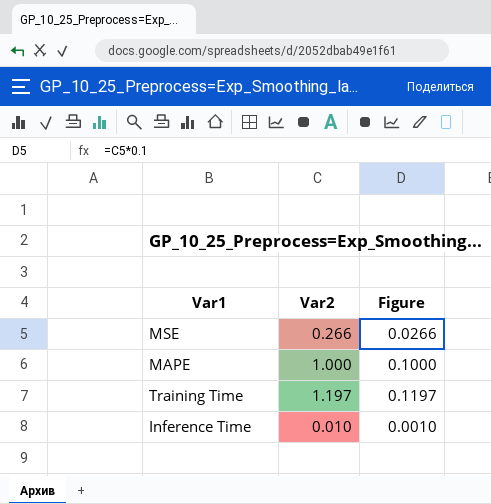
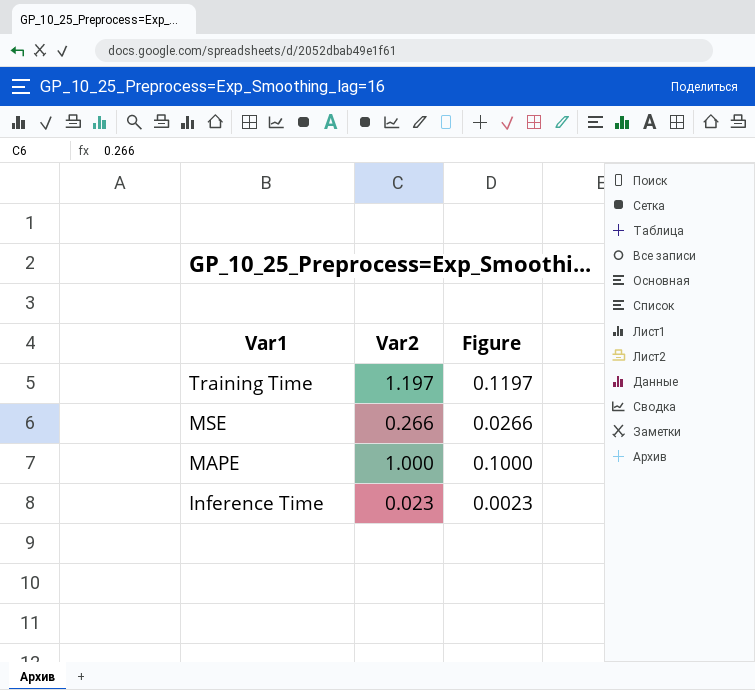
row order: none -> Var1 descending
Inference Time | Var2: 0.010 -> 0.023
Inference Time | Figure: 0.0010 -> 0.0023

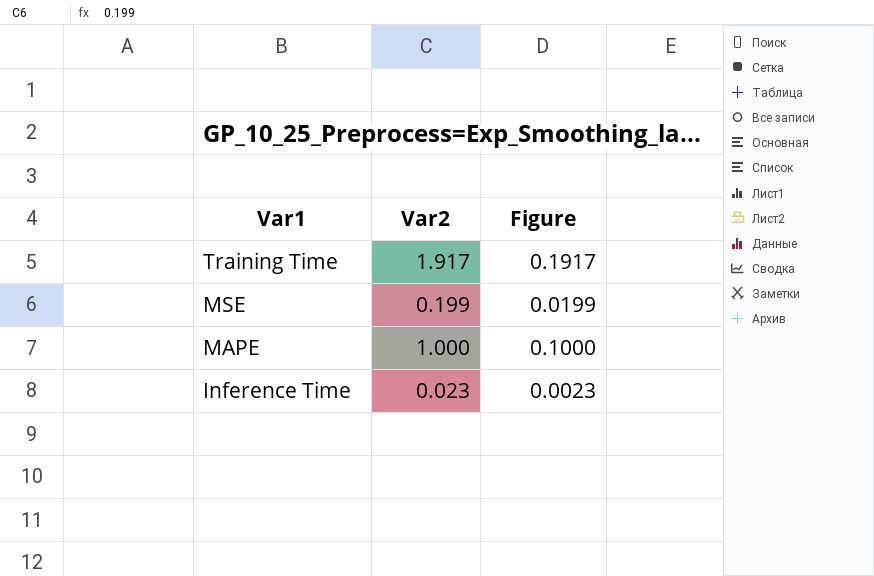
Training Time | Var2: 1.197 -> 1.917
Training Time | Figure: 0.1197 -> 0.1917
MSE | Var2: 0.266 -> 0.199
MSE | Figure: 0.0266 -> 0.0199

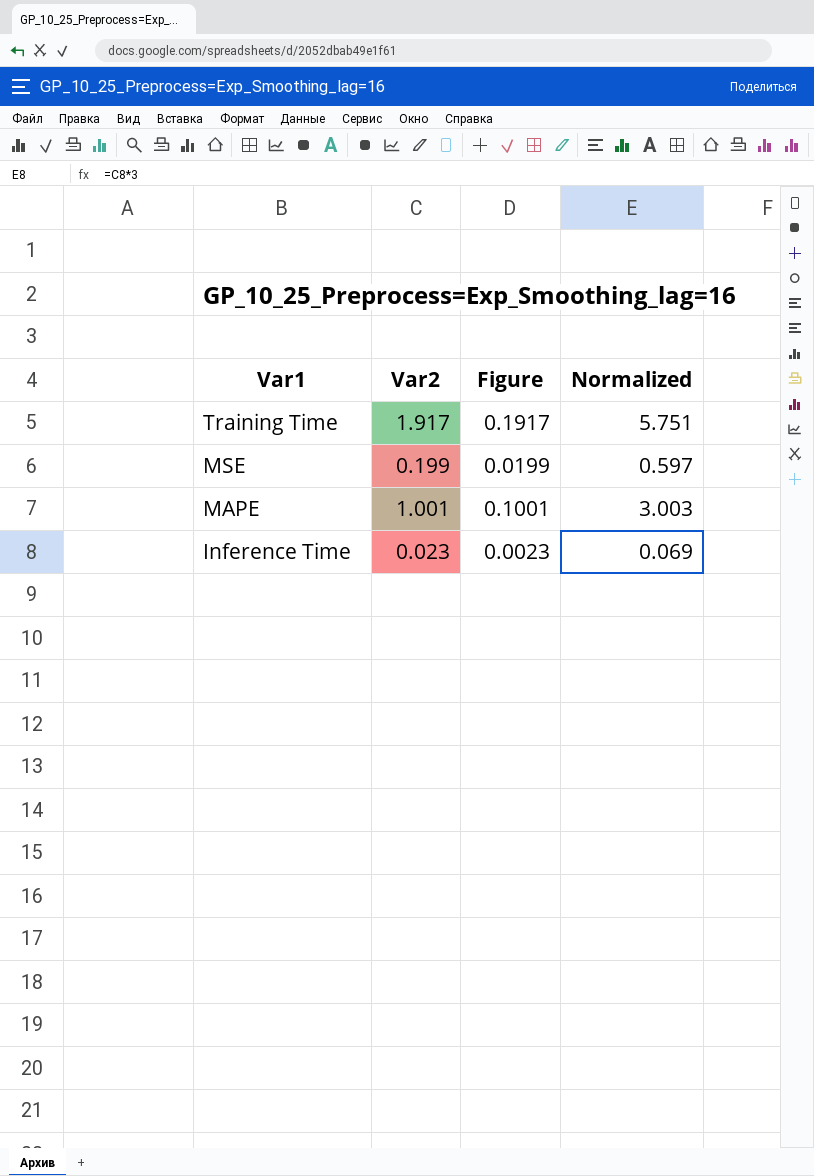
column Normalized | formula: none -> [Var2] * 3
MAPE | Var2: 1.000 -> 1.001
MAPE | Figure: 0.1000 -> 0.1001

